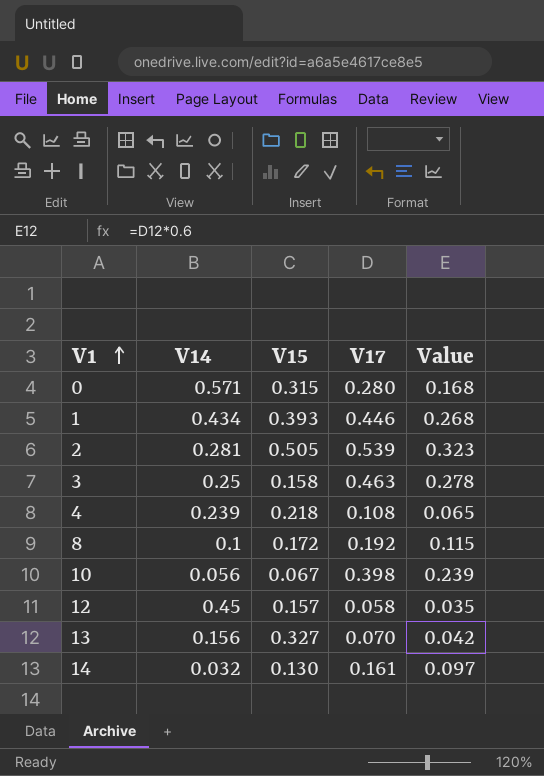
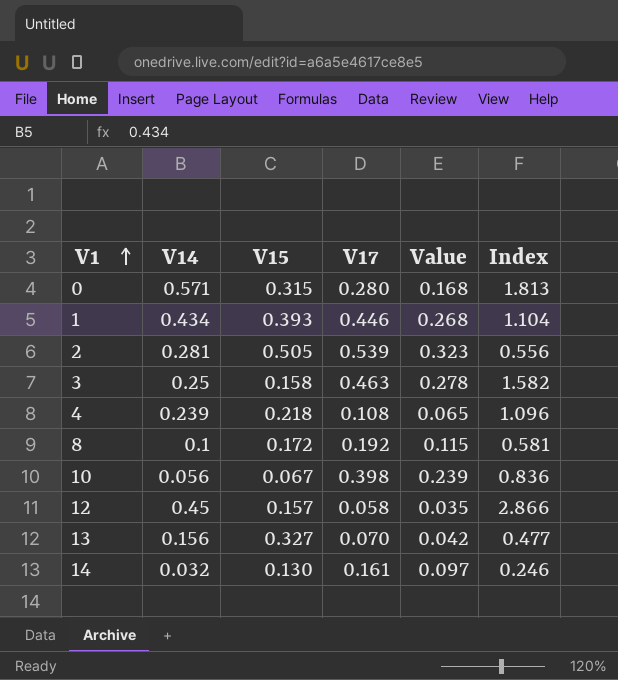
column Index | formula: none -> [V14] / [V15]

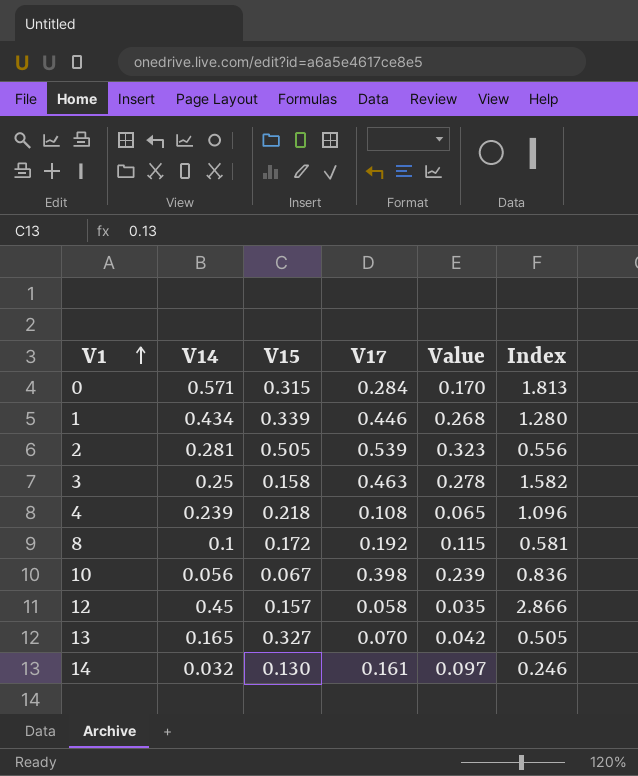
0 | V17: 0.280 -> 0.284
0 | Value: 0.168 -> 0.170
1 | V15: 0.393 -> 0.339
1 | Index: 1.104 -> 1.280
13 | V14: 0.156 -> 0.165
13 | Index: 0.477 -> 0.505

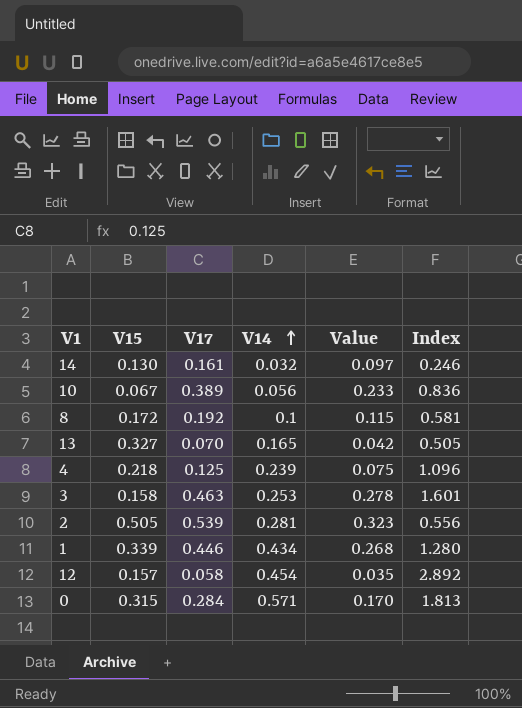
row order: V1 ascending -> V14 ascending
column V14 | position: 2 -> 4
10 | V17: 0.398 -> 0.389
10 | Value: 0.239 -> 0.233
4 | V17: 0.108 -> 0.125
4 | Value: 0.065 -> 0.075
3 | V14: 0.25 -> 0.253
3 | Index: 1.582 -> 1.601
12 | V14: 0.45 -> 0.454
12 | Index: 2.866 -> 2.892

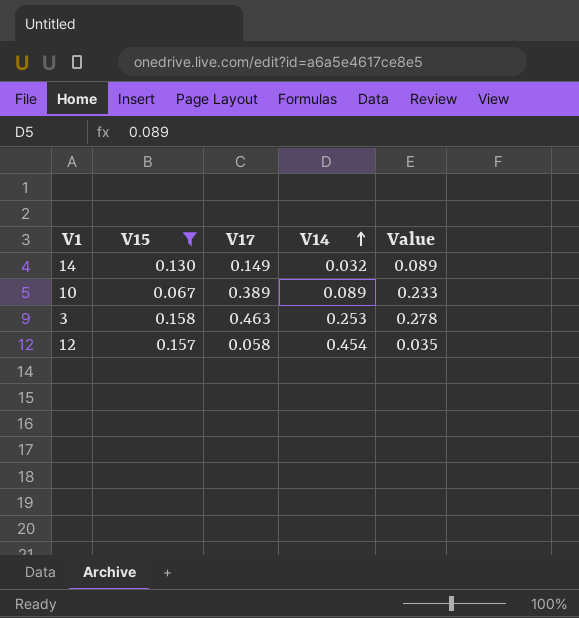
filter: none -> V15 <= 0.158
column Index | formula: [V14] / [V15] -> none
14 | V17: 0.161 -> 0.149
14 | Value: 0.097 -> 0.089
10 | V14: 0.056 -> 0.089

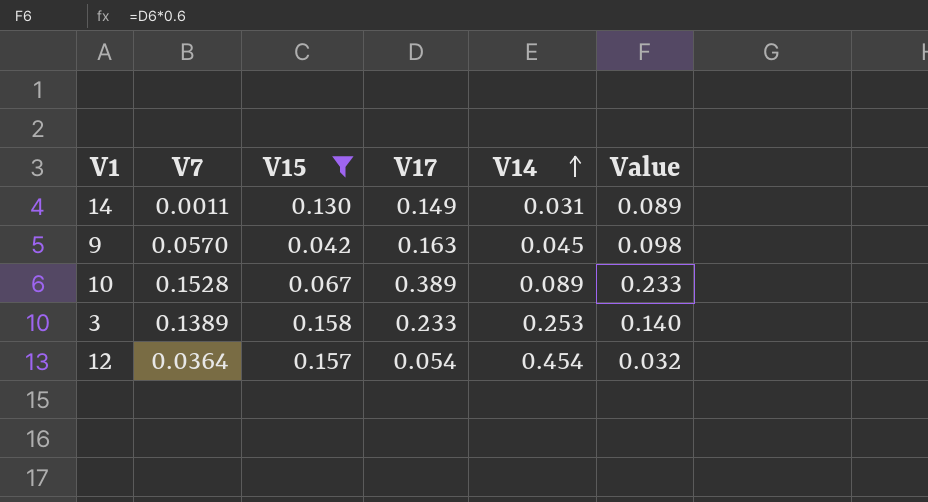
column V7 | position: none -> 2
14 | V14: 0.032 -> 0.031
row 9: none -> 0.0570 | 0.042 | 0.163 | 0.045 | 0.098
3 | V17: 0.463 -> 0.233
3 | Value: 0.278 -> 0.140
12 | V17: 0.058 -> 0.054
12 | Value: 0.035 -> 0.032

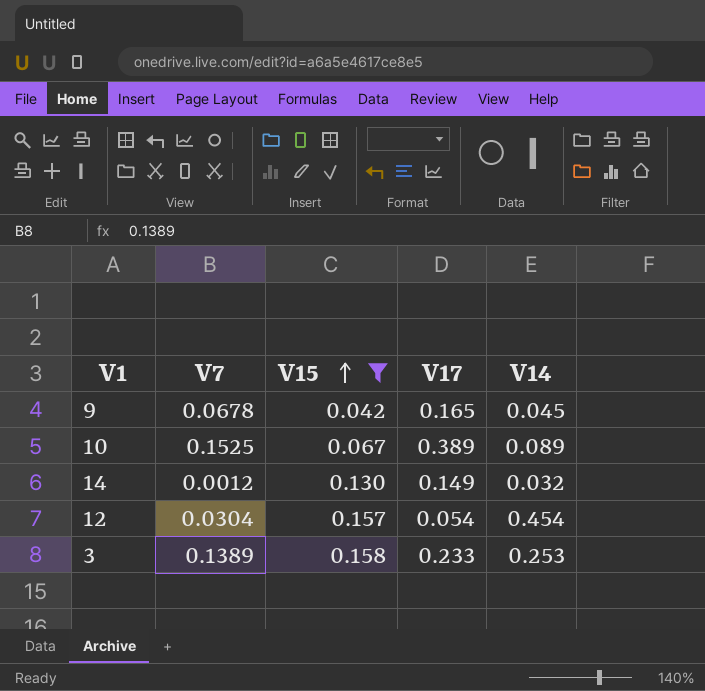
row order: V14 ascending -> V15 ascending
column Value | formula: [V17] * 0.6 -> none
9 | V7: 0.0570 -> 0.0678
9 | V17: 0.163 -> 0.165
10 | V7: 0.1528 -> 0.1525
14 | V7: 0.0011 -> 0.0012
14 | V14: 0.031 -> 0.032
12 | V7: 0.0364 -> 0.0304

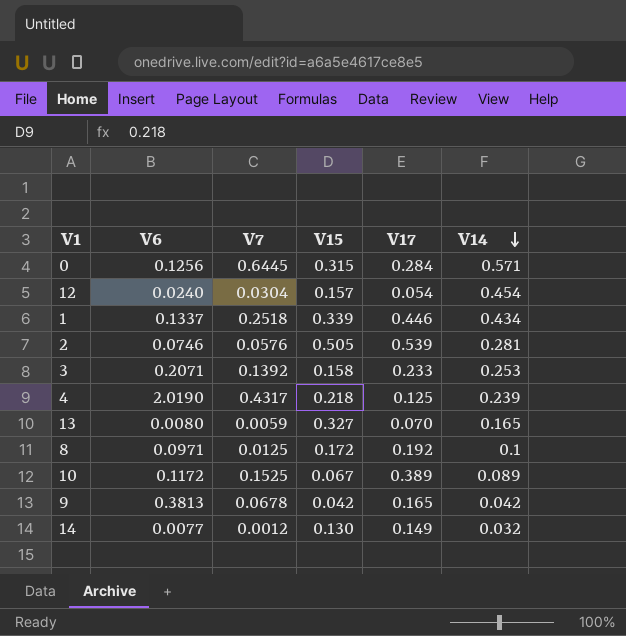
filter: V15 <= 0.158 -> none
row order: V15 ascending -> V14 descending
column V6 | position: none -> 2
3 | V7: 0.1389 -> 0.1392
9 | V14: 0.045 -> 0.042

